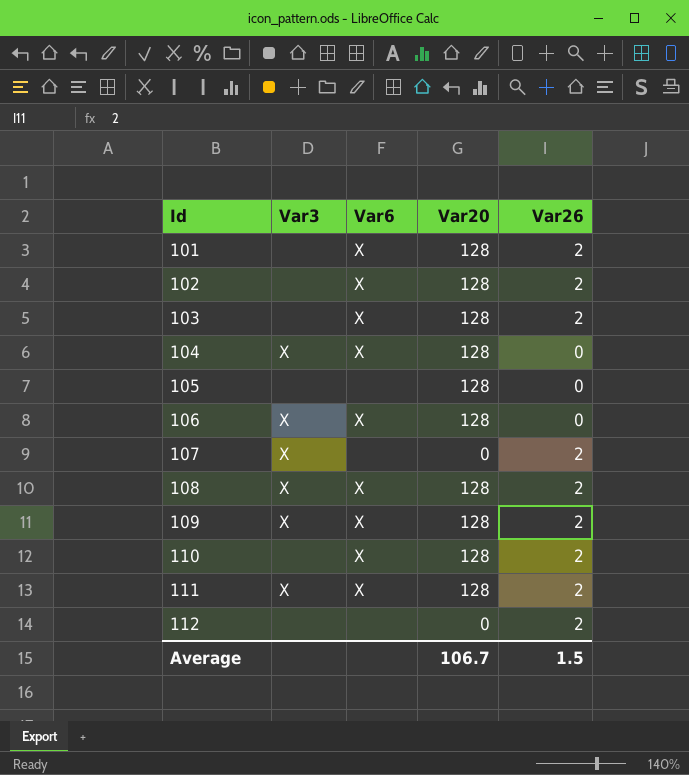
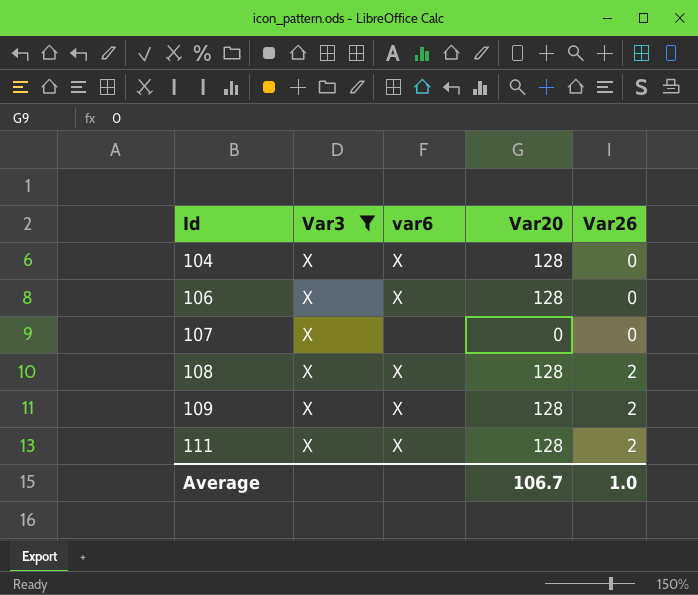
filter: none -> Var3 = X
column name: Var6 -> var6
107 | Var26: 2 -> 0
Average | Var26: 1.5 -> 1.0

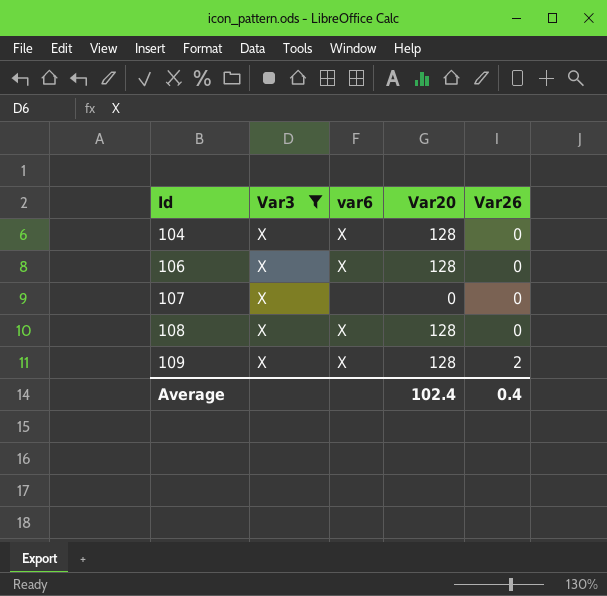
row 111: X | X | 128 | 2 -> none
108 | Var26: 2 -> 0
Average | Var20: 106.7 -> 102.4
Average | Var26: 1.0 -> 0.4

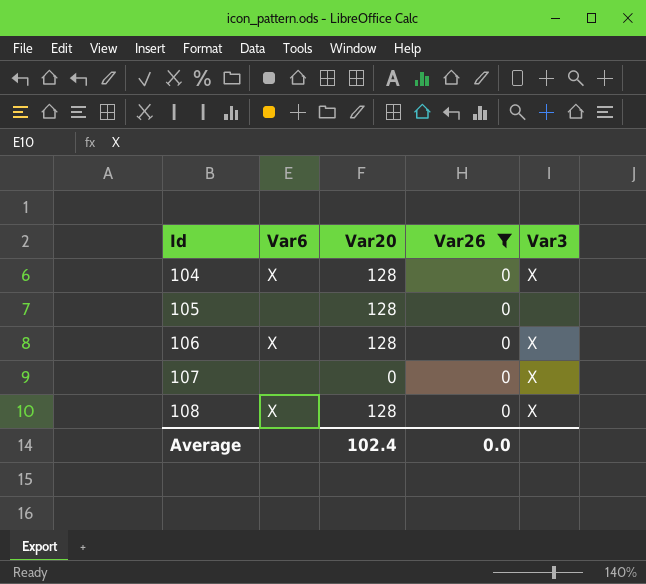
filter: Var3 = X -> Var26 = 0
column name: var6 -> Var6
column Var3 | position: 2 -> 5
Average | Var26: 0.4 -> 0.0

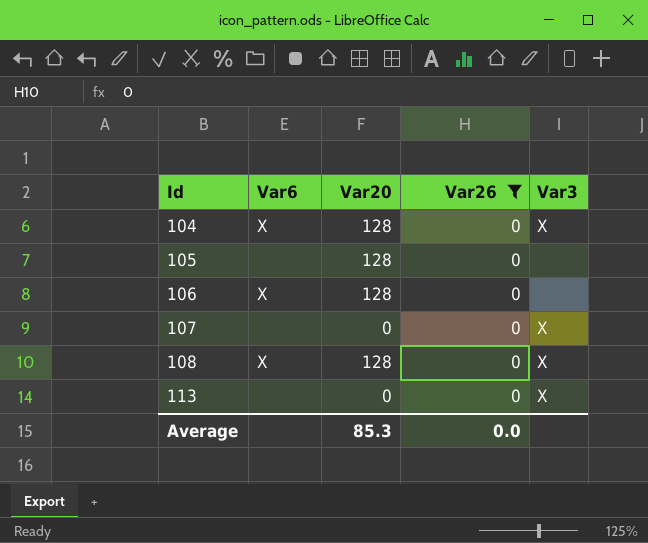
106 | Var3: X -> none
row 113: none -> none | 0 | 0 | X
Average | Var20: 102.4 -> 85.3

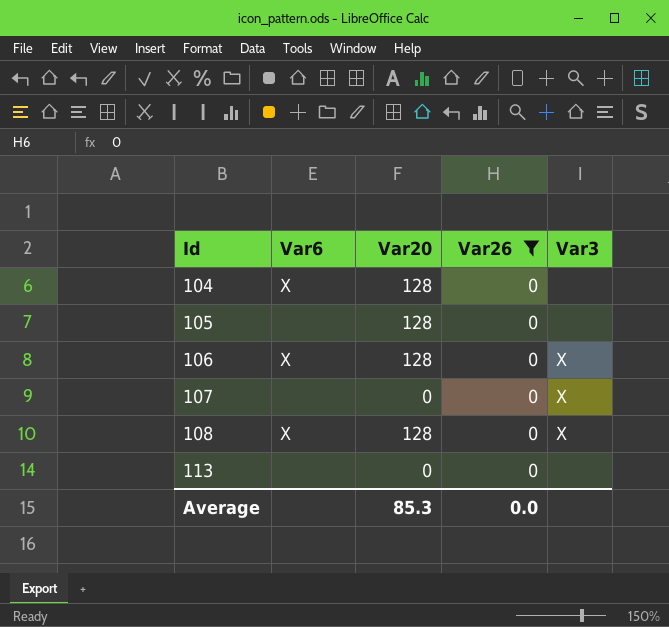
104 | Var3: X -> none
106 | Var3: none -> X
113 | Var3: X -> none

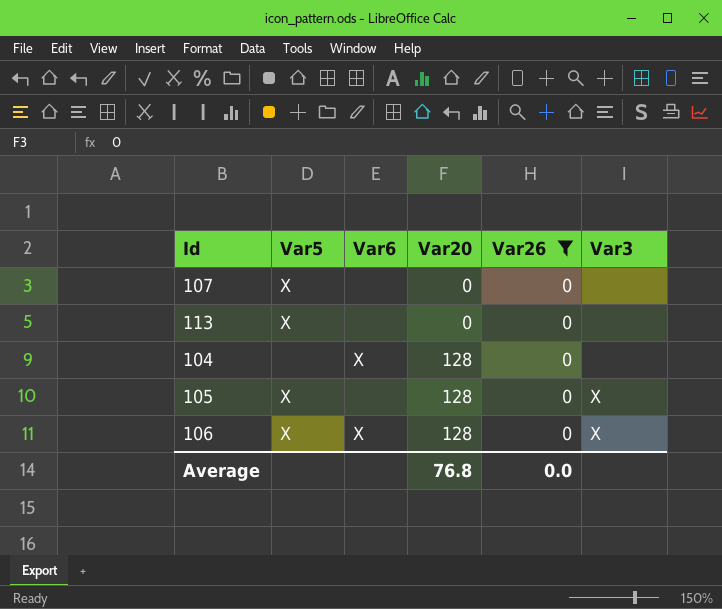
row order: Id ascending -> Var20 ascending
column Var5 | position: none -> 2
row 108: X | 128 | 0 | X -> none
107 | Var3: X -> none
105 | Var3: none -> X
Average | Var20: 85.3 -> 76.8

